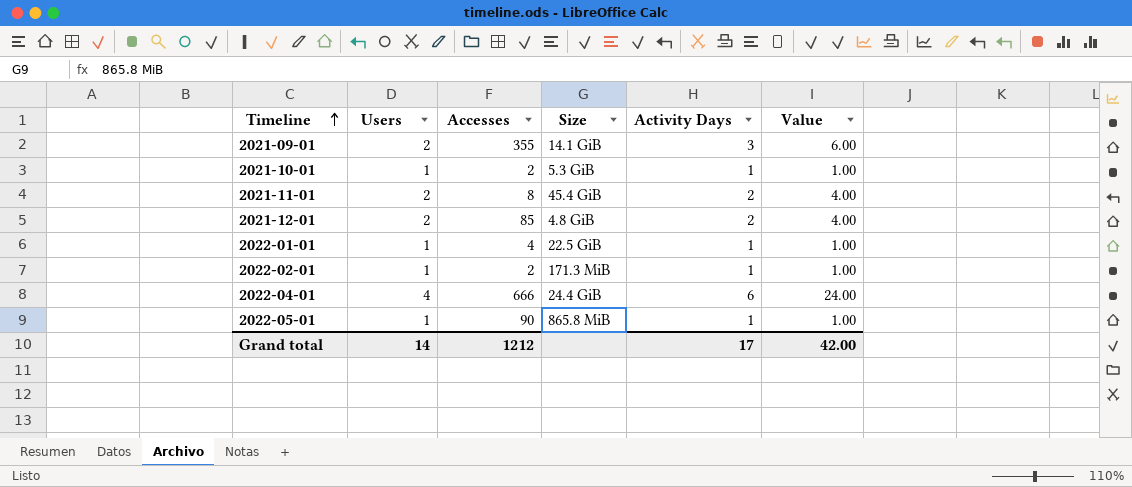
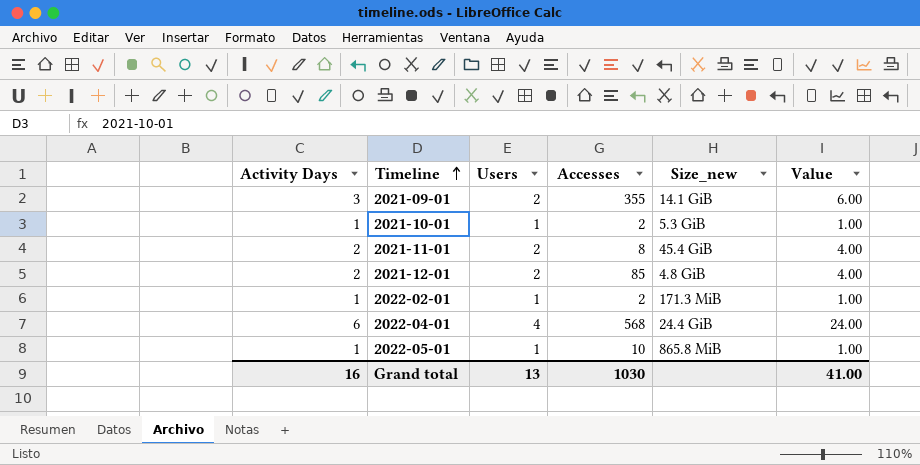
column Activity Days | position: 5 -> 1
column name: Size -> Size_new
row 2022-01-01: 1 | 4 | 22.5 GiB | 1 | 1.00 -> none
2022-04-01 | Accesses: 666 -> 568
2022-05-01 | Accesses: 90 -> 10
Grand total | Activity Days: 17 -> 16
Grand total | Users: 14 -> 13
Grand total | Accesses: 1212 -> 1030
Grand total | Value: 42.00 -> 41.00

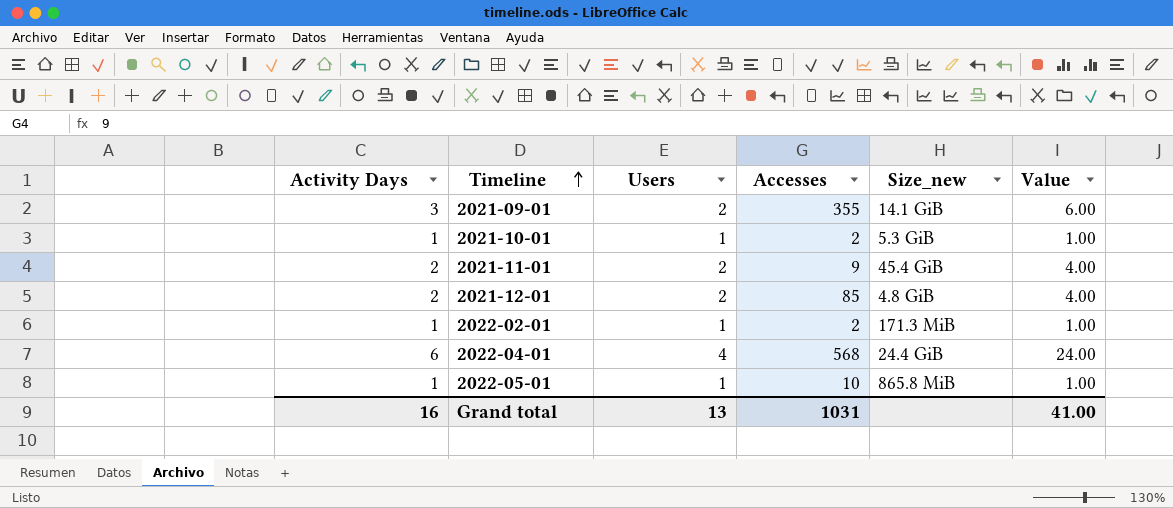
2021-11-01 | Accesses: 8 -> 9
Grand total | Accesses: 1030 -> 1031

